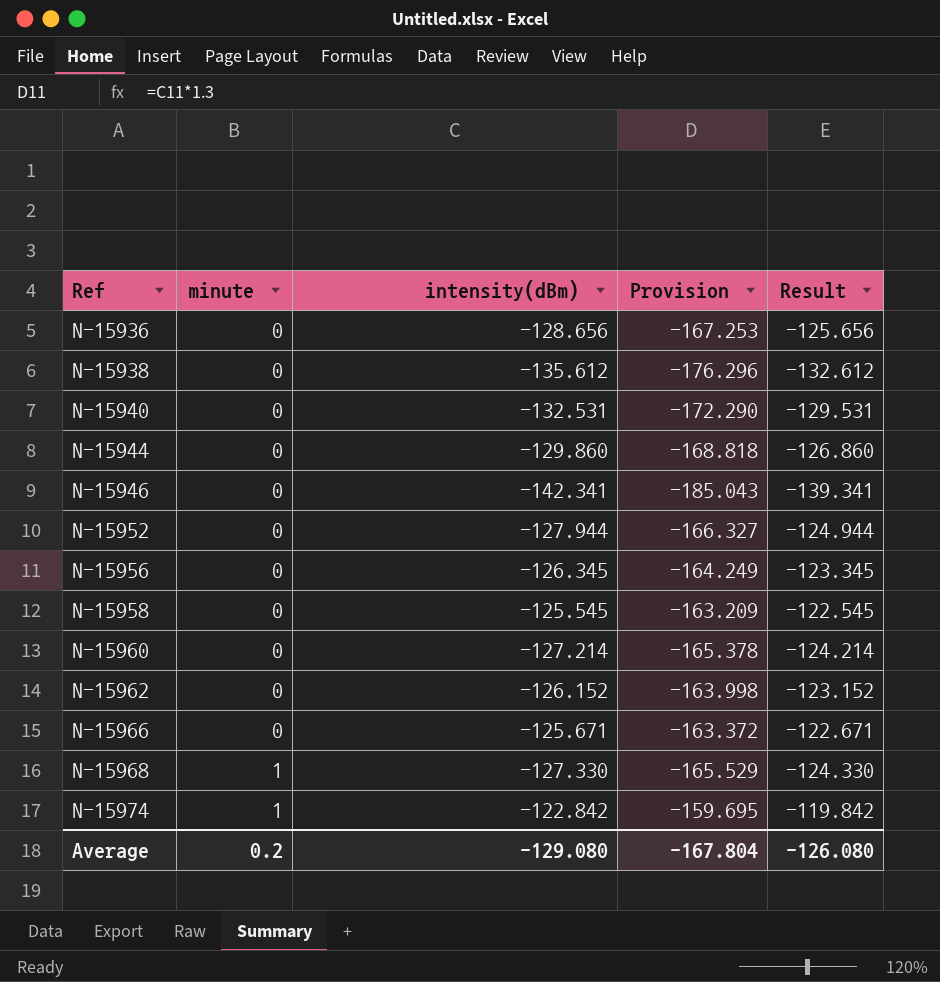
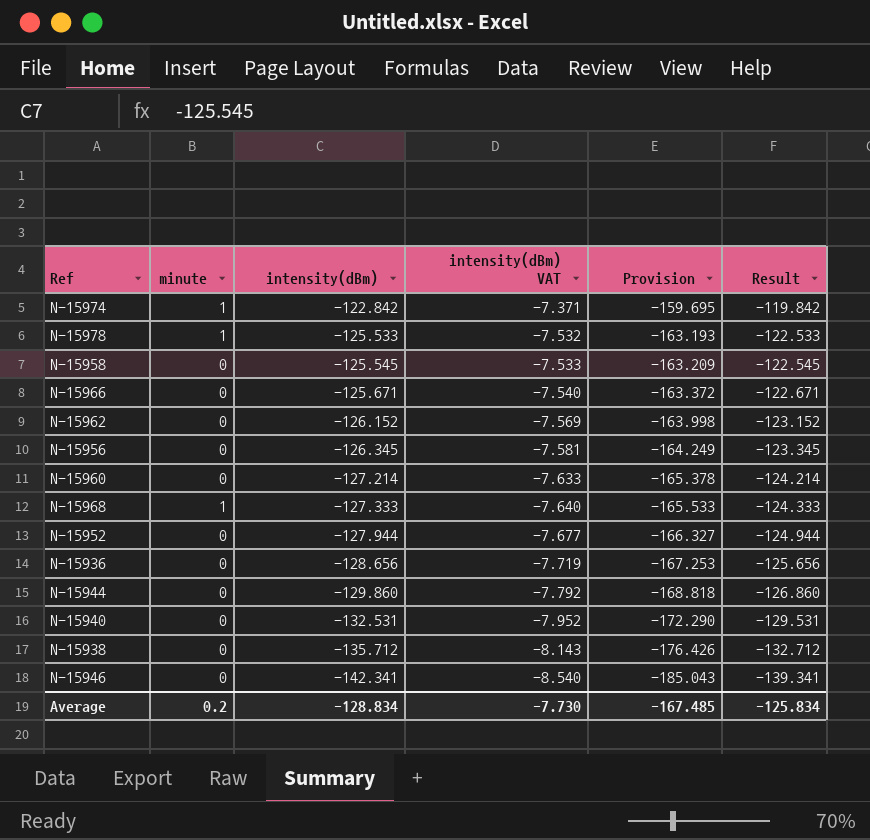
row order: Ref ascending -> intensity(dBm) descending
column intensity(dBm) VAT | formula: none -> [intensity(dBm)] * 0.06
row N-15978: none -> 1 | -125.533 | -7.532 | -163.193 | -122.533
N-15968 | intensity(dBm): -127.330 -> -127.333
N-15968 | Provision: -165.529 -> -165.533
N-15968 | Result: -124.330 -> -124.333
N-15938 | intensity(dBm): -135.612 -> -135.712
N-15938 | Provision: -176.296 -> -176.426
N-15938 | Result: -132.612 -> -132.712
Average | intensity(dBm): -129.080 -> -128.834
Average | Provision: -167.804 -> -167.485
Average | Result: -126.080 -> -125.834

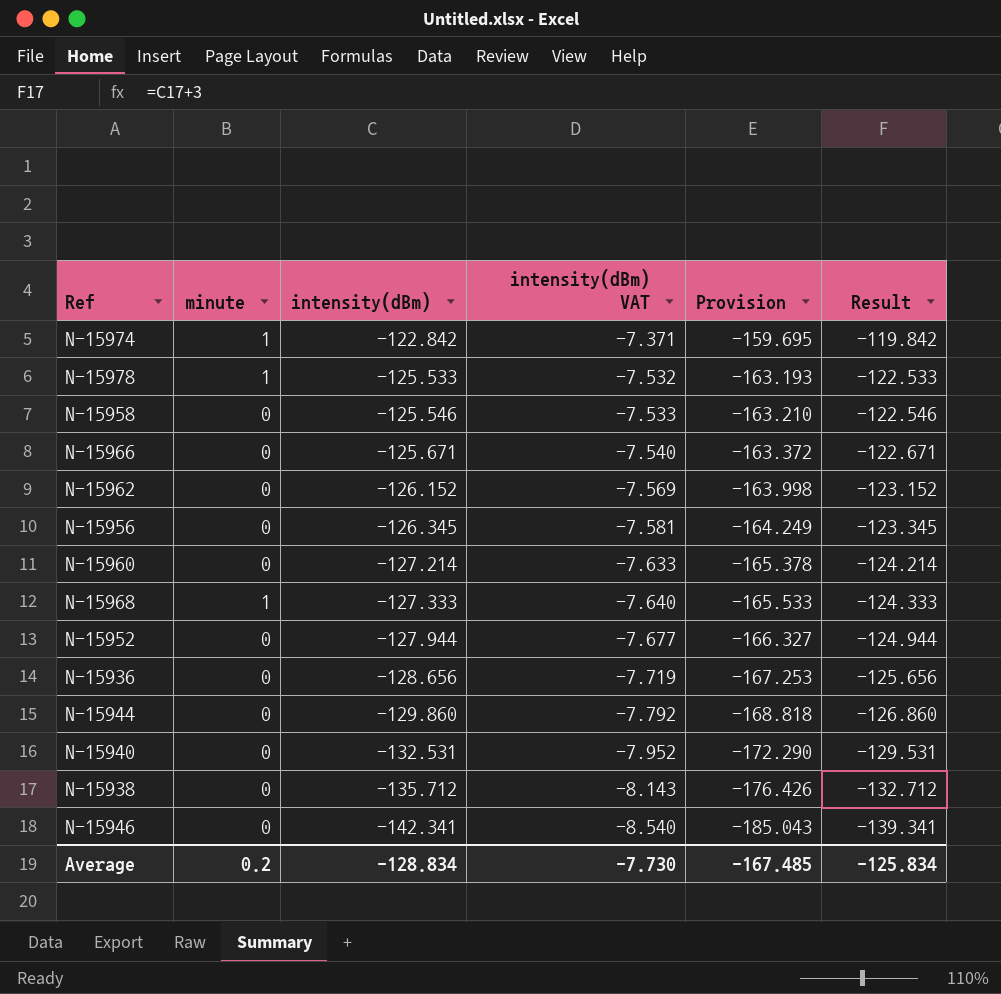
N-15958 | intensity(dBm): -125.545 -> -125.546
N-15958 | Provision: -163.209 -> -163.210
N-15958 | Result: -122.545 -> -122.546

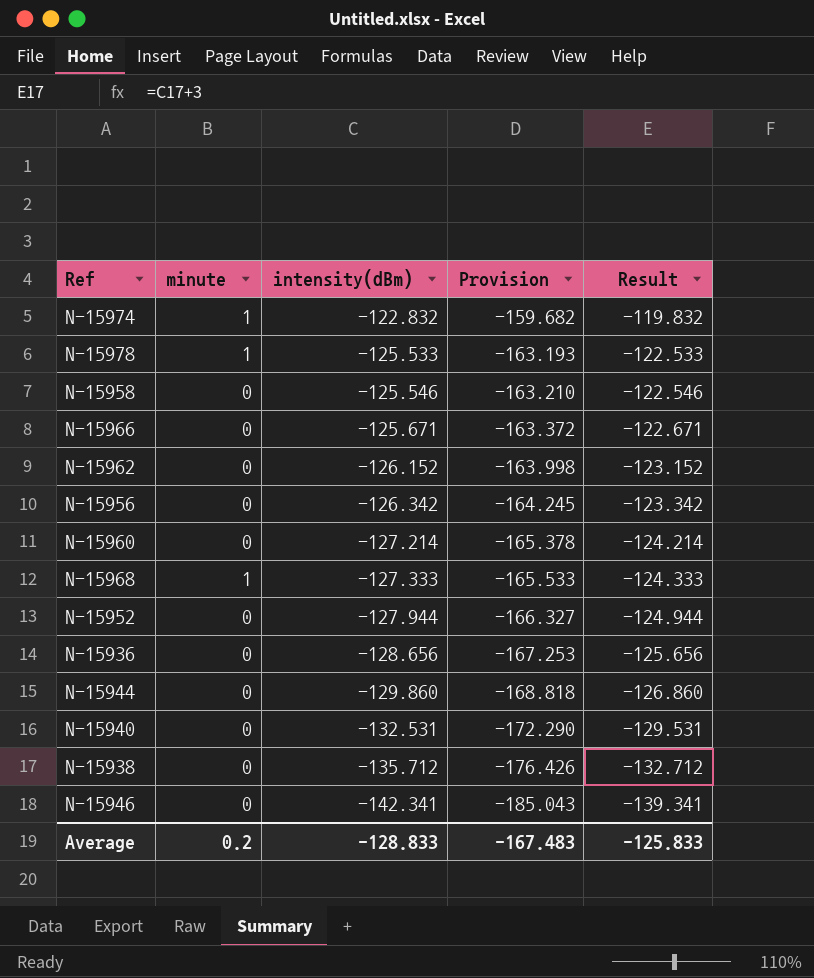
column intensity(dBm) VAT | formula: [intensity(dBm)] * 0.06 -> none
N-15974 | intensity(dBm): -122.842 -> -122.832
N-15974 | Provision: -159.695 -> -159.682
N-15974 | Result: -119.842 -> -119.832
N-15956 | intensity(dBm): -126.345 -> -126.342
N-15956 | Provision: -164.249 -> -164.245
N-15956 | Result: -123.345 -> -123.342
Average | intensity(dBm): -128.834 -> -128.833
Average | Provision: -167.485 -> -167.483
Average | Result: -125.834 -> -125.833

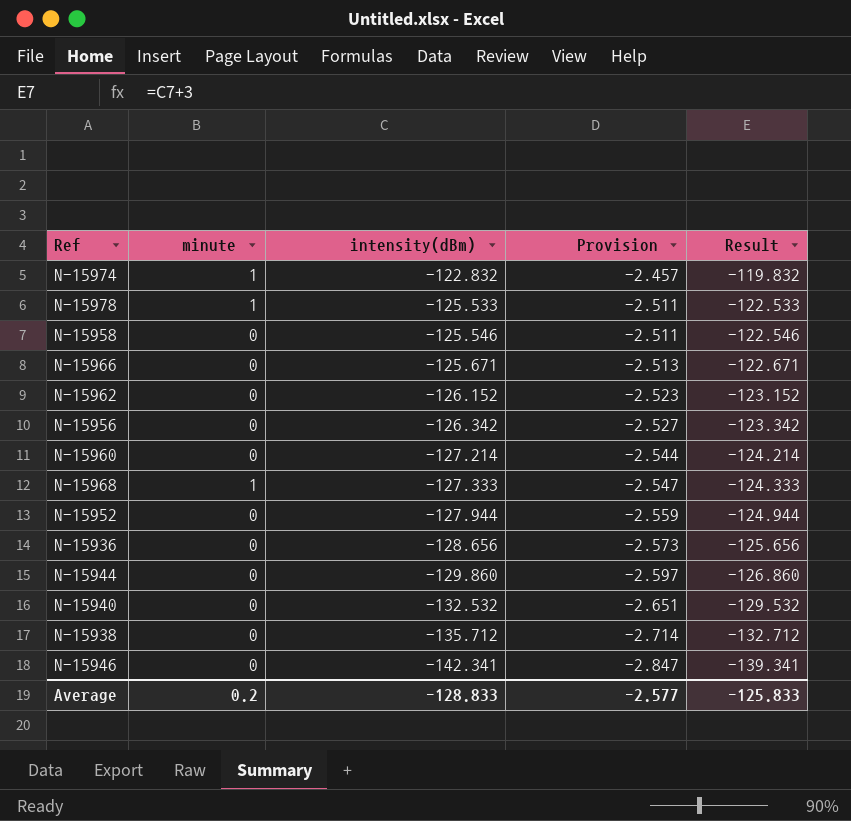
column Provision | formula: [intensity(dBm)] * 1.3 -> [intensity(dBm)] * 0.02
N-15940 | intensity(dBm): -132.531 -> -132.532
N-15940 | Result: -129.531 -> -129.532
Average | Provision: -167.483 -> -2.577

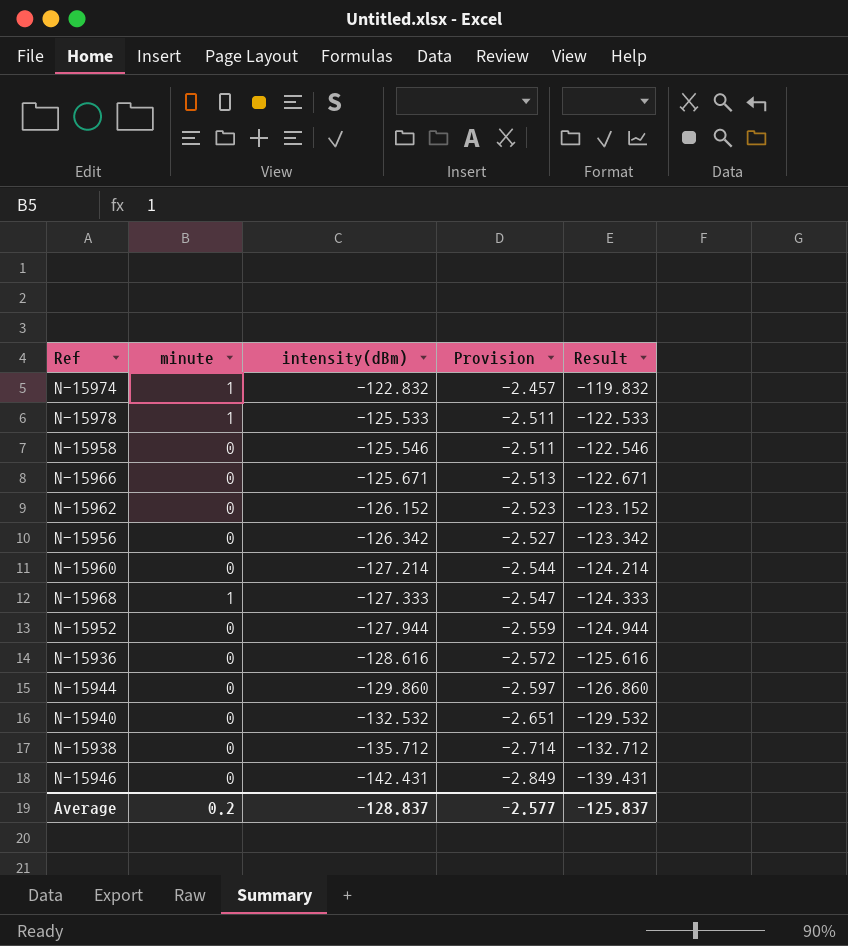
N-15936 | intensity(dBm): -128.656 -> -128.616
N-15936 | Provision: -2.573 -> -2.572
N-15936 | Result: -125.656 -> -125.616
N-15946 | intensity(dBm): -142.341 -> -142.431
N-15946 | Provision: -2.847 -> -2.849
N-15946 | Result: -139.341 -> -139.431
Average | intensity(dBm): -128.833 -> -128.837
Average | Result: -125.833 -> -125.837

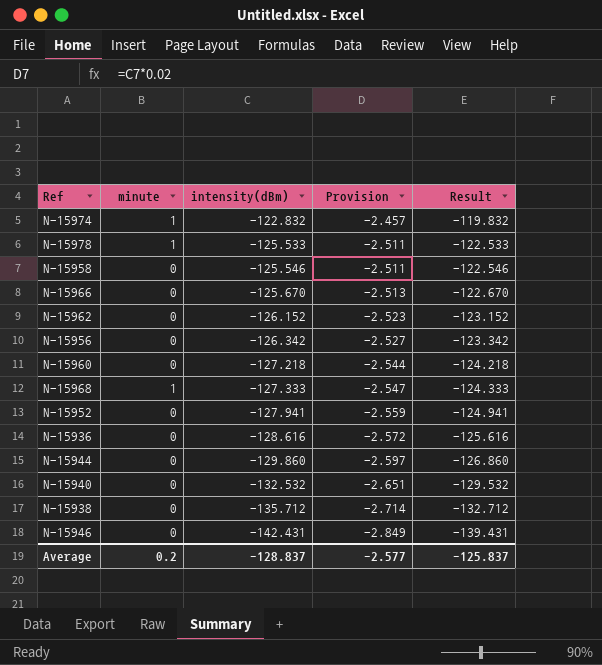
N-15966 | intensity(dBm): -125.671 -> -125.670
N-15966 | Result: -122.671 -> -122.670
N-15960 | intensity(dBm): -127.214 -> -127.218
N-15960 | Result: -124.214 -> -124.218
N-15952 | intensity(dBm): -127.944 -> -127.941
N-15952 | Result: -124.944 -> -124.941

